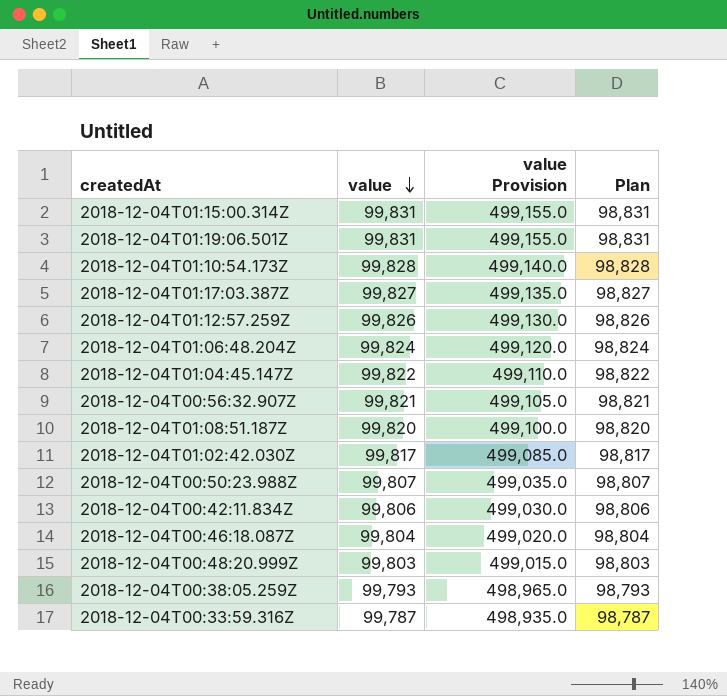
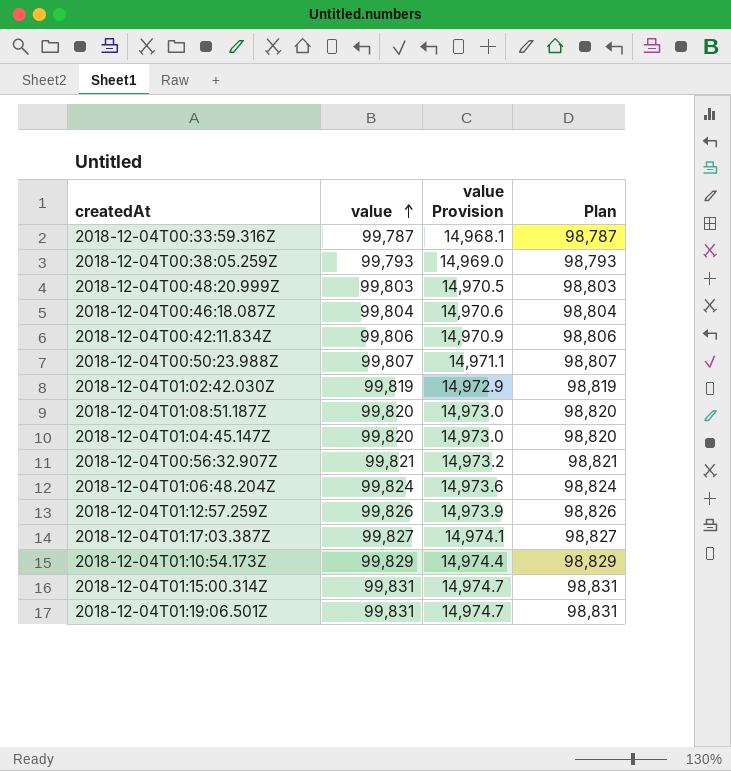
row order: value descending -> value ascending
column value Provision | formula: [value] * 5 -> [value] * 0.15
2018-12-04T01:02:42.030Z | value: 99,817 -> 99,819
2018-12-04T01:02:42.030Z | Plan: 98,817 -> 98,819
2018-12-04T01:04:45.147Z | value: 99,822 -> 99,820
2018-12-04T01:04:45.147Z | Plan: 98,822 -> 98,820
2018-12-04T01:10:54.173Z | value: 99,828 -> 99,829
2018-12-04T01:10:54.173Z | Plan: 98,828 -> 98,829

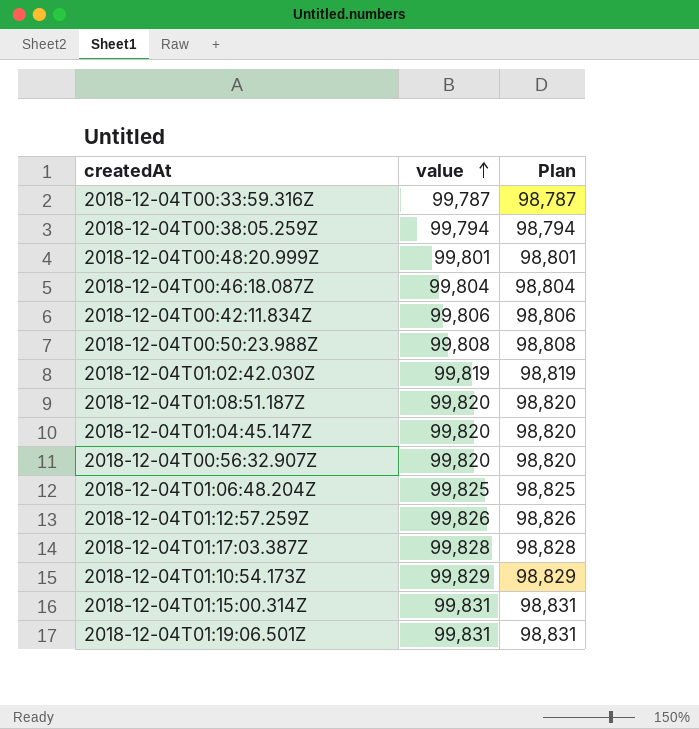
column value Provision | formula: [value] * 0.15 -> none
2018-12-04T00:38:05.259Z | value: 99,793 -> 99,794
2018-12-04T00:38:05.259Z | Plan: 98,793 -> 98,794
2018-12-04T00:48:20.999Z | value: 99,803 -> 99,801
2018-12-04T00:48:20.999Z | Plan: 98,803 -> 98,801
2018-12-04T00:50:23.988Z | value: 99,807 -> 99,808
2018-12-04T00:50:23.988Z | Plan: 98,807 -> 98,808
2018-12-04T00:56:32.907Z | value: 99,821 -> 99,820
2018-12-04T00:56:32.907Z | Plan: 98,821 -> 98,820
2018-12-04T01:06:48.204Z | value: 99,824 -> 99,825
2018-12-04T01:06:48.204Z | Plan: 98,824 -> 98,825
2018-12-04T01:17:03.387Z | value: 99,827 -> 99,828
2018-12-04T01:17:03.387Z | Plan: 98,827 -> 98,828

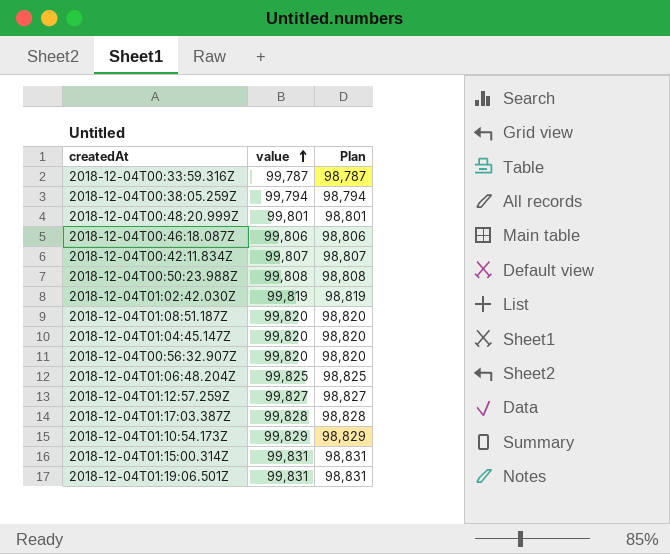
2018-12-04T00:46:18.087Z | value: 99,804 -> 99,806
2018-12-04T00:46:18.087Z | Plan: 98,804 -> 98,806
2018-12-04T00:42:11.834Z | value: 99,806 -> 99,807
2018-12-04T00:42:11.834Z | Plan: 98,806 -> 98,807
2018-12-04T01:12:57.259Z | value: 99,826 -> 99,827
2018-12-04T01:12:57.259Z | Plan: 98,826 -> 98,827

